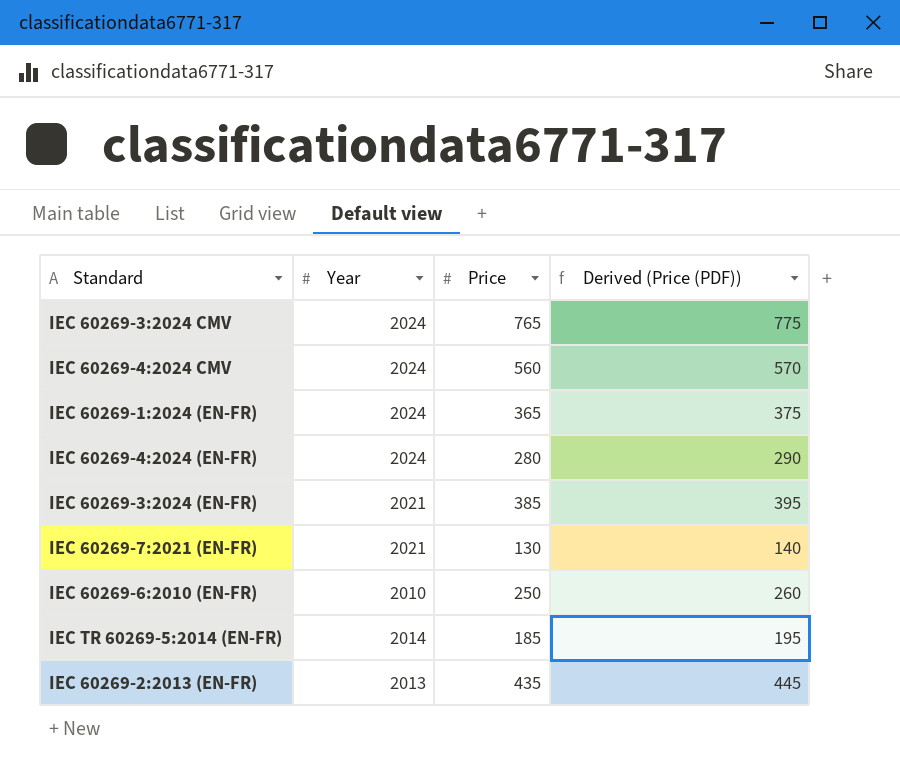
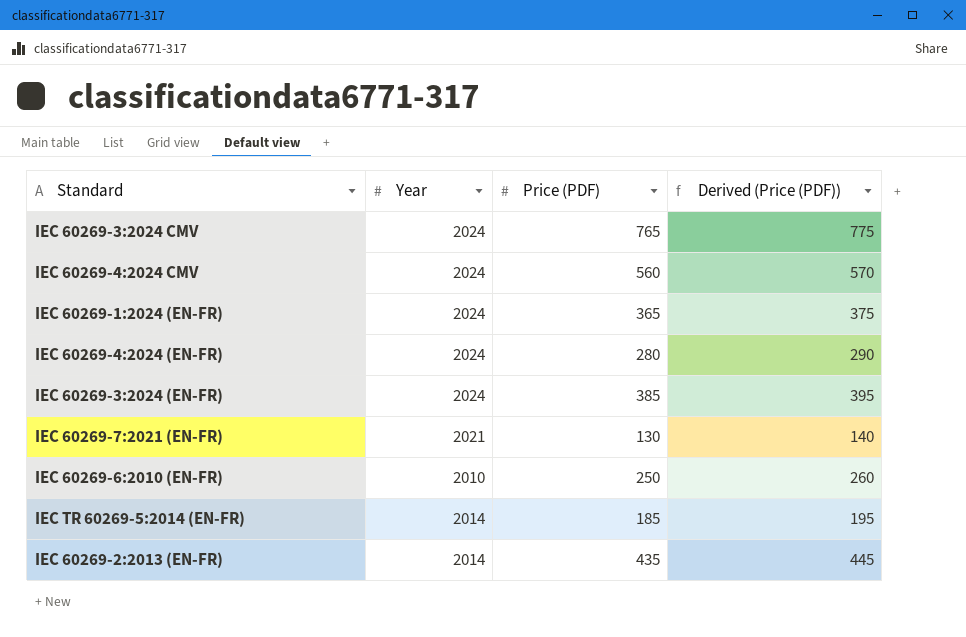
column name: Price -> Price (PDF)
IEC 60269-3:2024 (EN-FR) | Year: 2021 -> 2024
IEC 60269-2:2013 (EN-FR) | Year: 2013 -> 2014

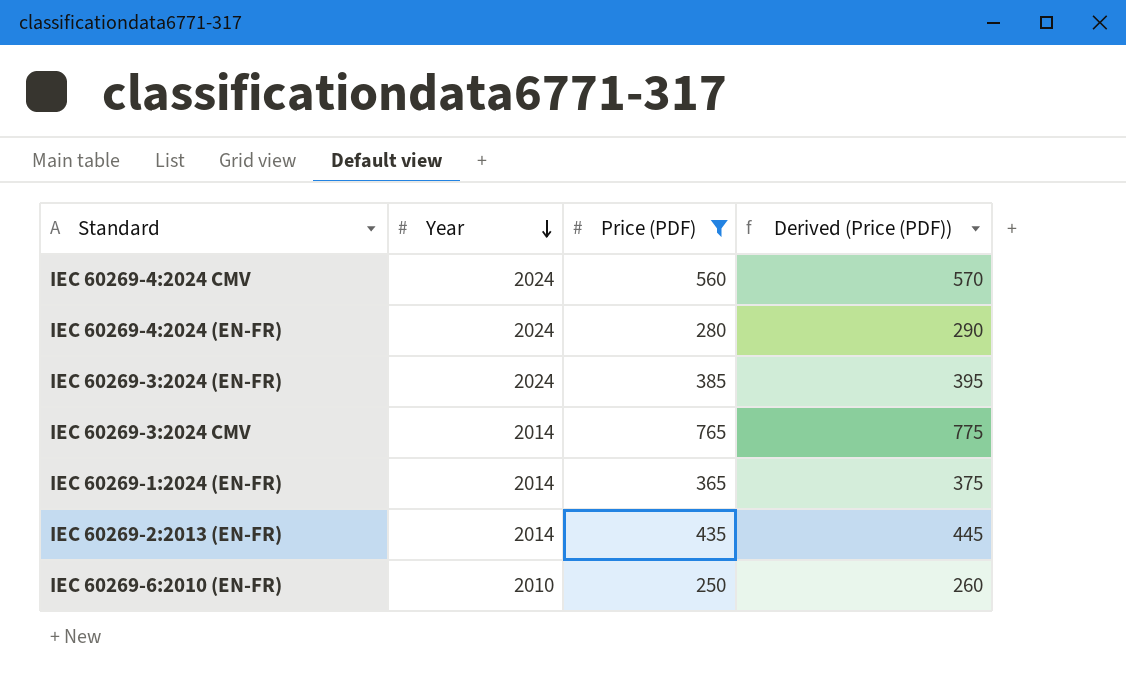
filter: none -> Price (PDF) >= 250
row order: none -> Year descending
IEC 60269-3:2024 CMV | Year: 2024 -> 2014
IEC 60269-1:2024 (EN-FR) | Year: 2024 -> 2014

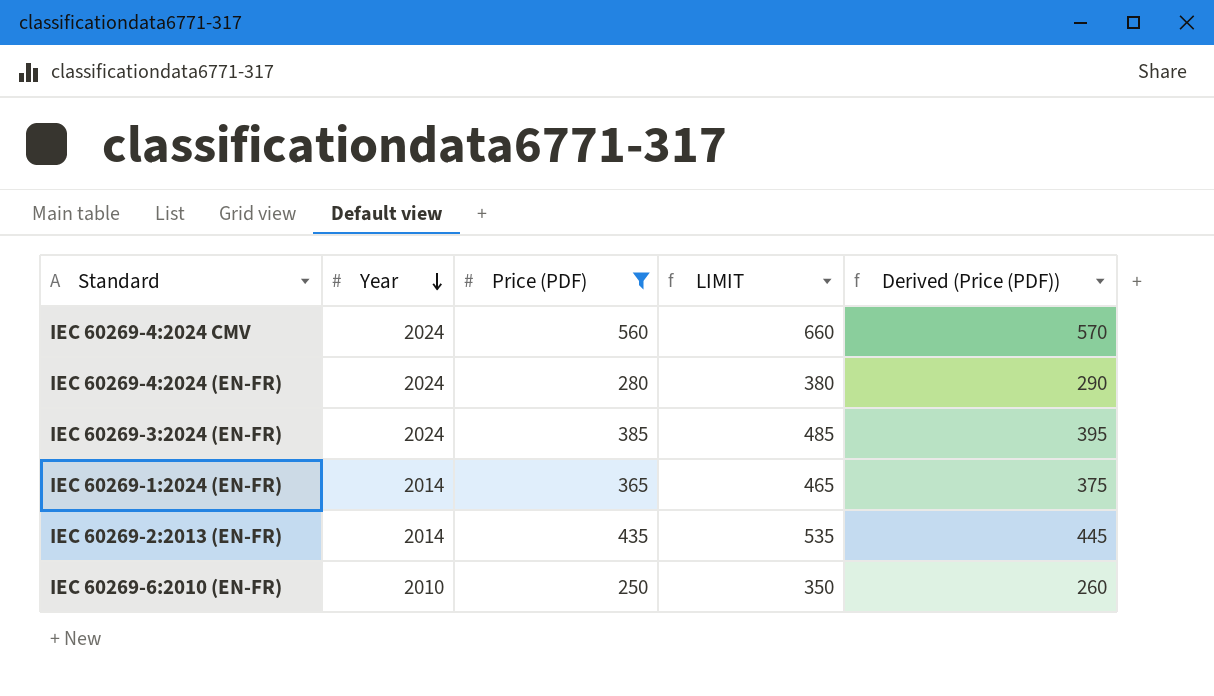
column LIMIT | formula: none -> [Price (PDF)] + 100
row IEC 60269-3:2024 CMV: 2014 | 765 | 775 -> none

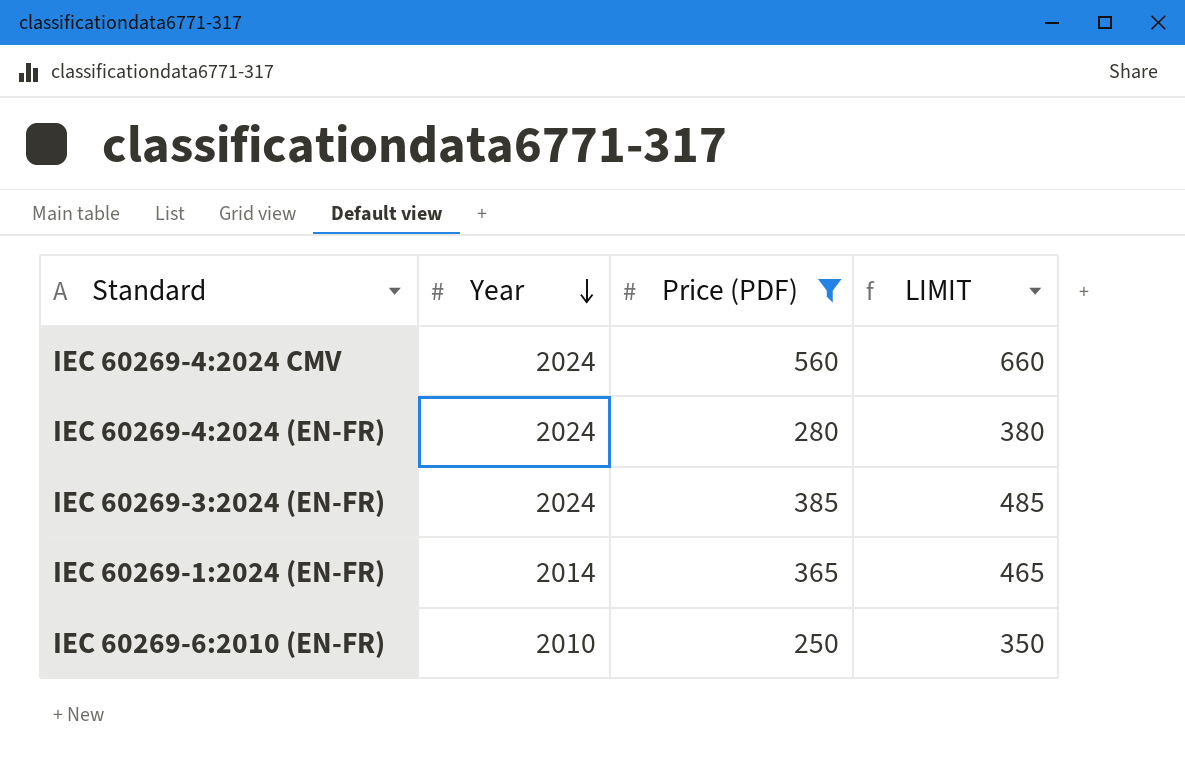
column Derived (Price (PDF)) | formula: [Price (PDF)] + 10 -> none
row IEC 60269-2:2013 (EN-FR): 2014 | 435 | 535 | 445 -> none

